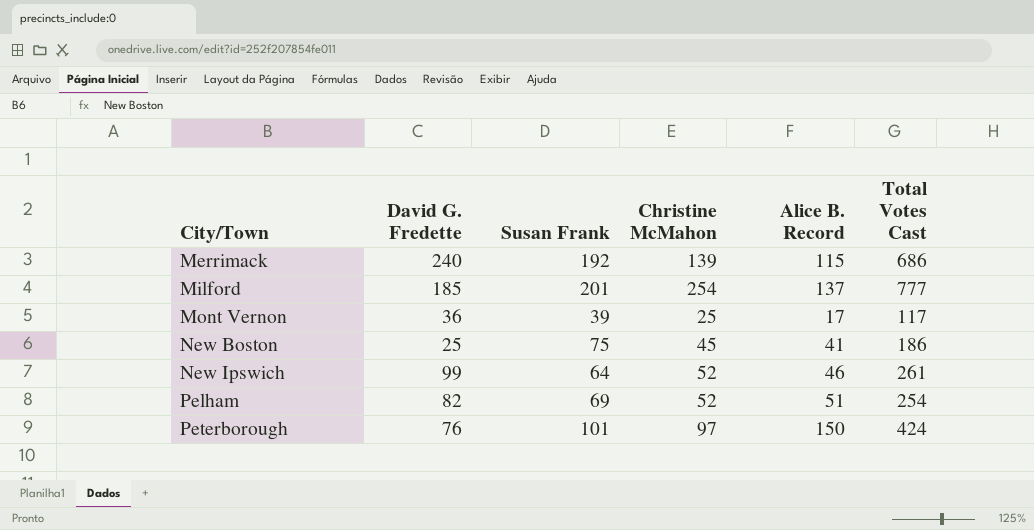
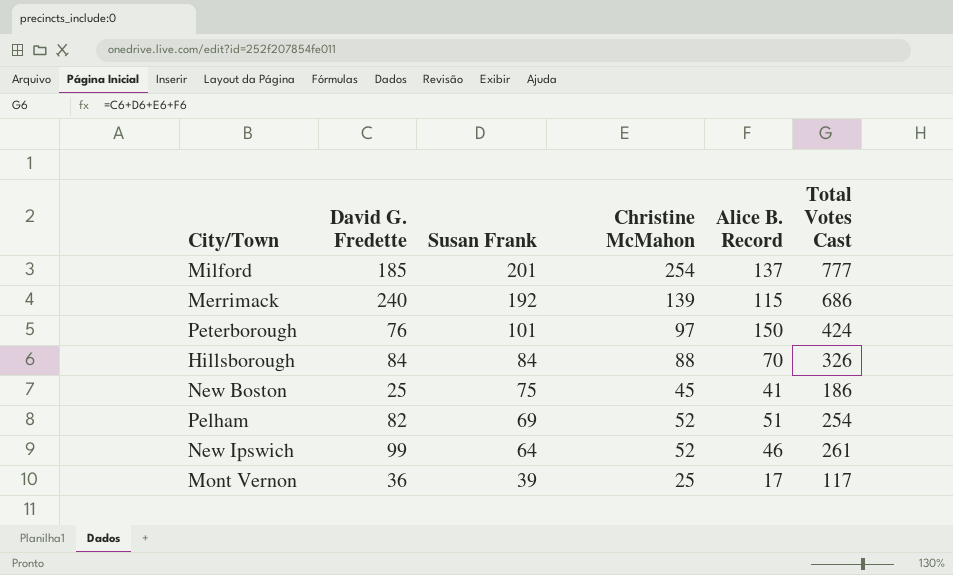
row order: City/Town ascending -> Susan Frank descending
row Hillsborough: none -> 84 | 84 | 88 | 70 | 326

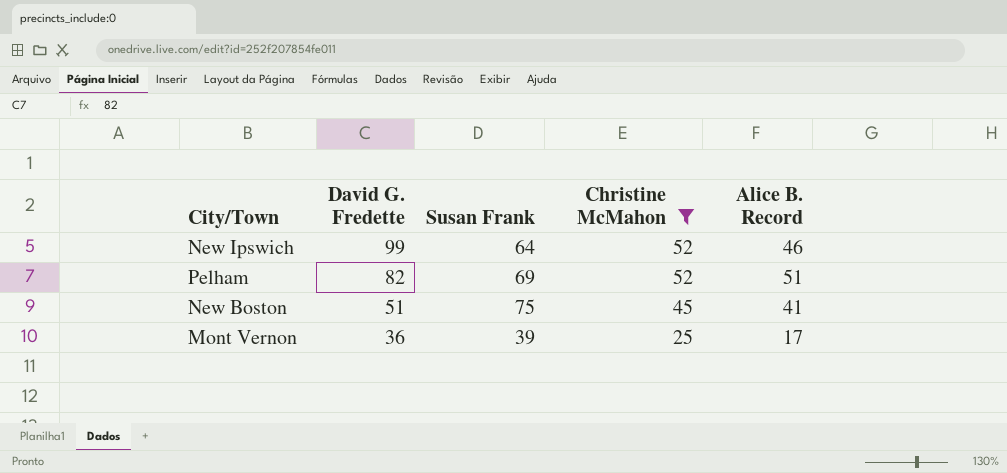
filter: none -> Christine McMahon <= 52
row order: Susan Frank descending -> David G. Fredette descending
column Total Votes Cast | formula: [David G. Fredette] + [Susan Frank] + [Christine McMahon] + [Alice B. Record] -> none
New Boston | David G. Fredette: 25 -> 51

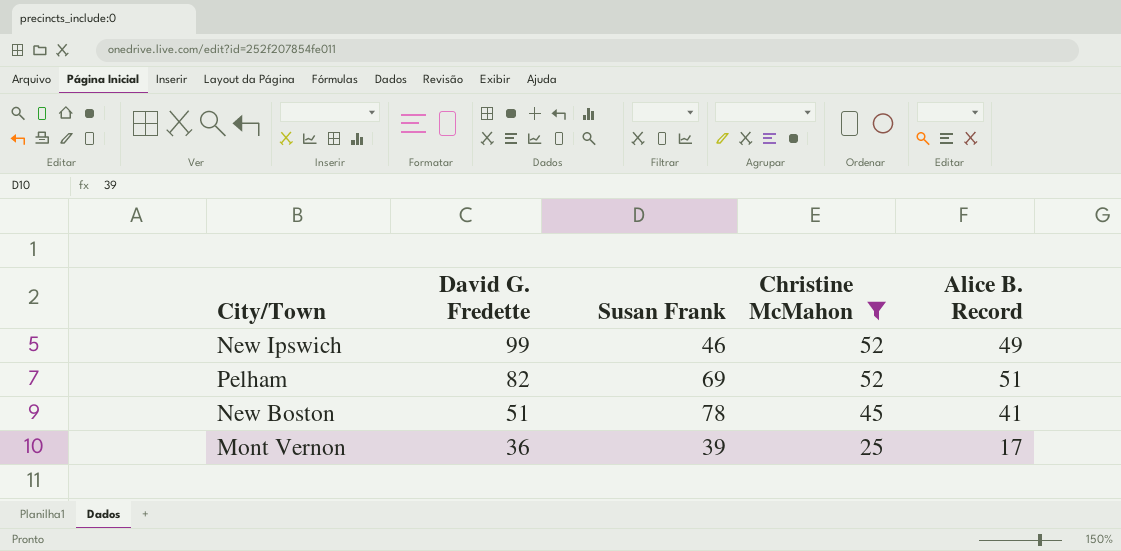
New Ipswich | Susan Frank: 64 -> 46
New Ipswich | Alice B. Record: 46 -> 49
New Boston | Susan Frank: 75 -> 78

